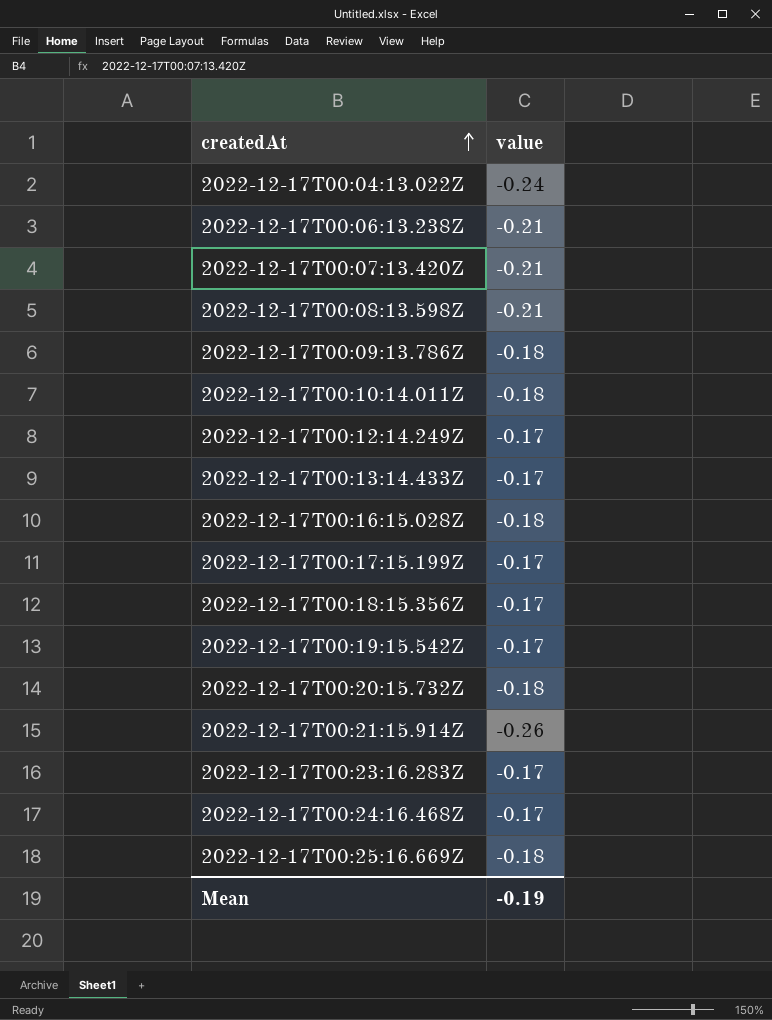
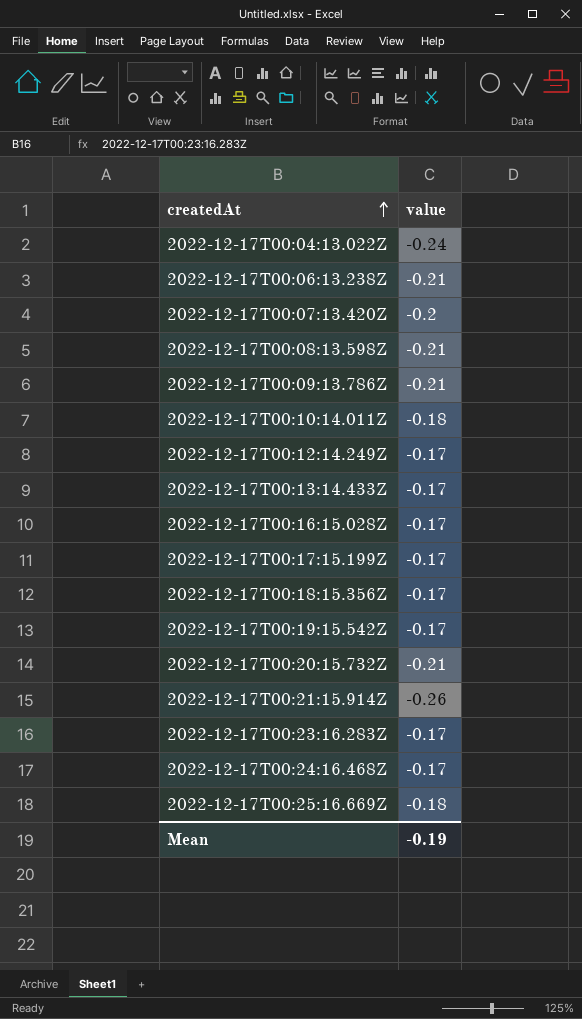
2022-12-17T00:07:13.420Z | value: -0.21 -> -0.2
2022-12-17T00:09:13.786Z | value: -0.18 -> -0.21
2022-12-17T00:16:15.028Z | value: -0.18 -> -0.17
2022-12-17T00:20:15.732Z | value: -0.18 -> -0.21

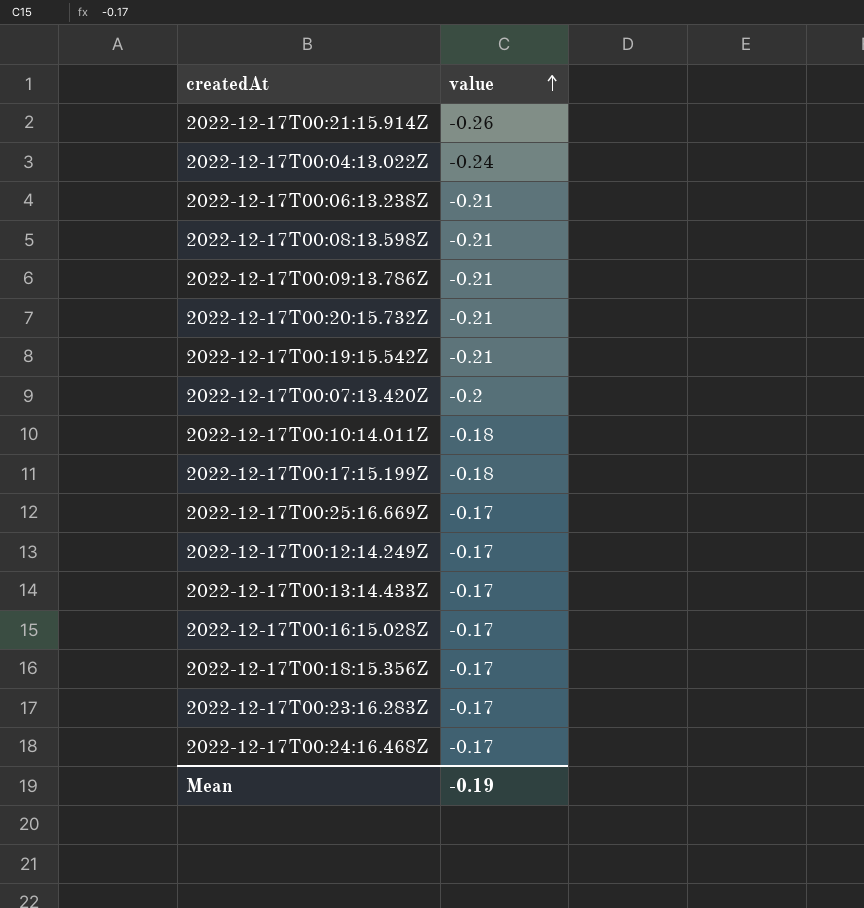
row order: createdAt ascending -> value ascending
2022-12-17T00:19:15.542Z | value: -0.17 -> -0.21
2022-12-17T00:17:15.199Z | value: -0.17 -> -0.18
2022-12-17T00:25:16.669Z | value: -0.18 -> -0.17

